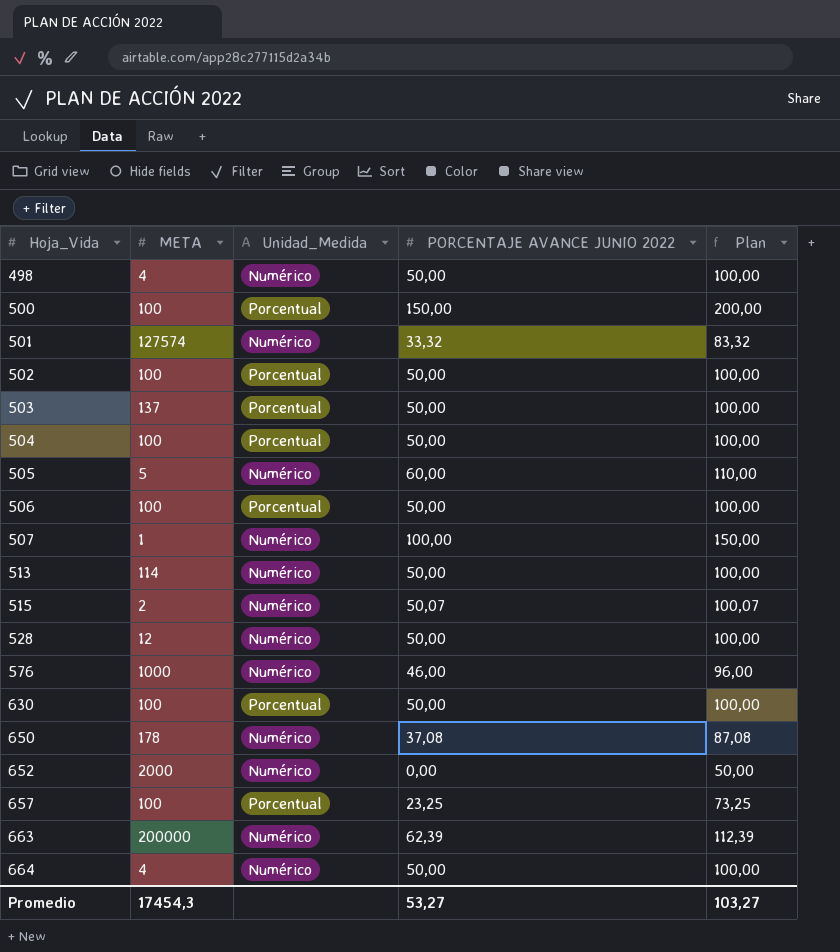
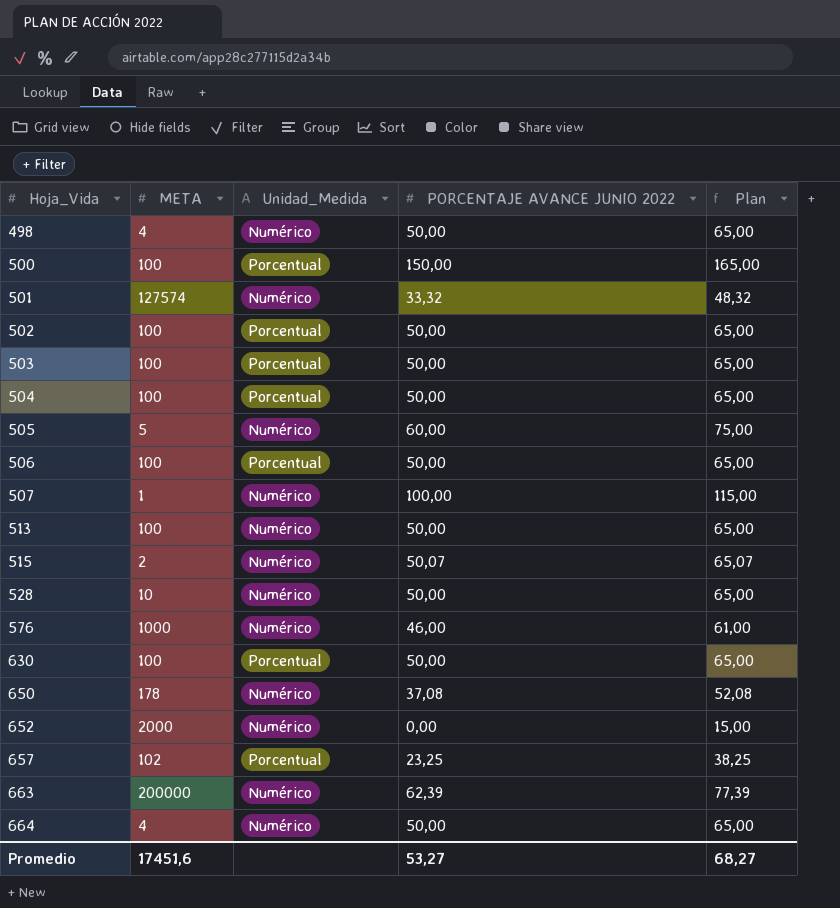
column Plan | formula: [PORCENTAJE AVANCE JUNIO 2022] + 50 -> [PORCENTAJE AVANCE JUNIO 2022] + 15
503 | META: 137 -> 100
513 | META: 114 -> 100
528 | META: 12 -> 10
657 | META: 100 -> 102
Promedio | META: 17454,3 -> 17451,6
Promedio | Plan: 103,27 -> 68,27

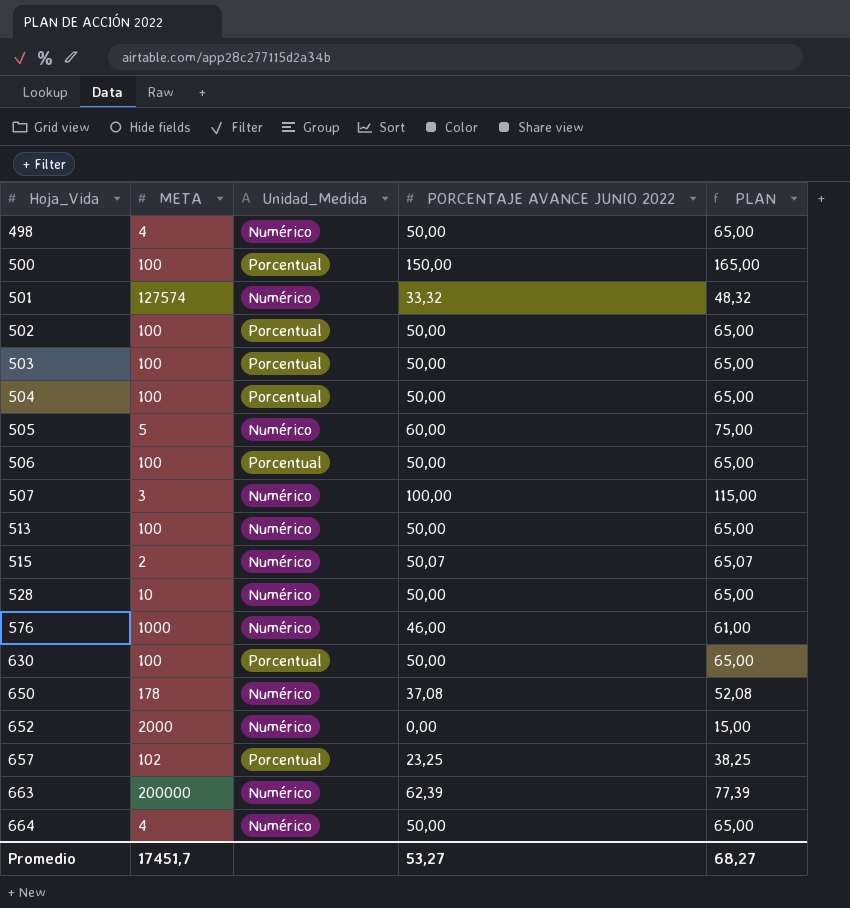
column name: Plan -> PLAN
507 | META: 1 -> 3
Promedio | META: 17451,6 -> 17451,7

